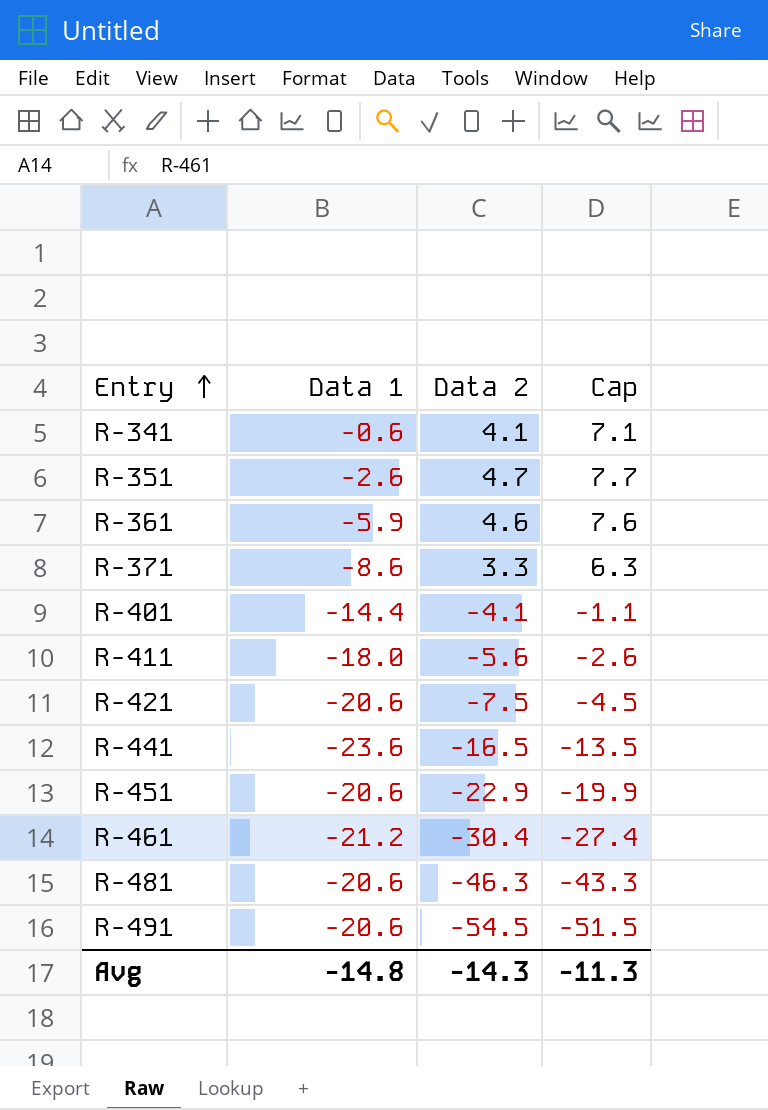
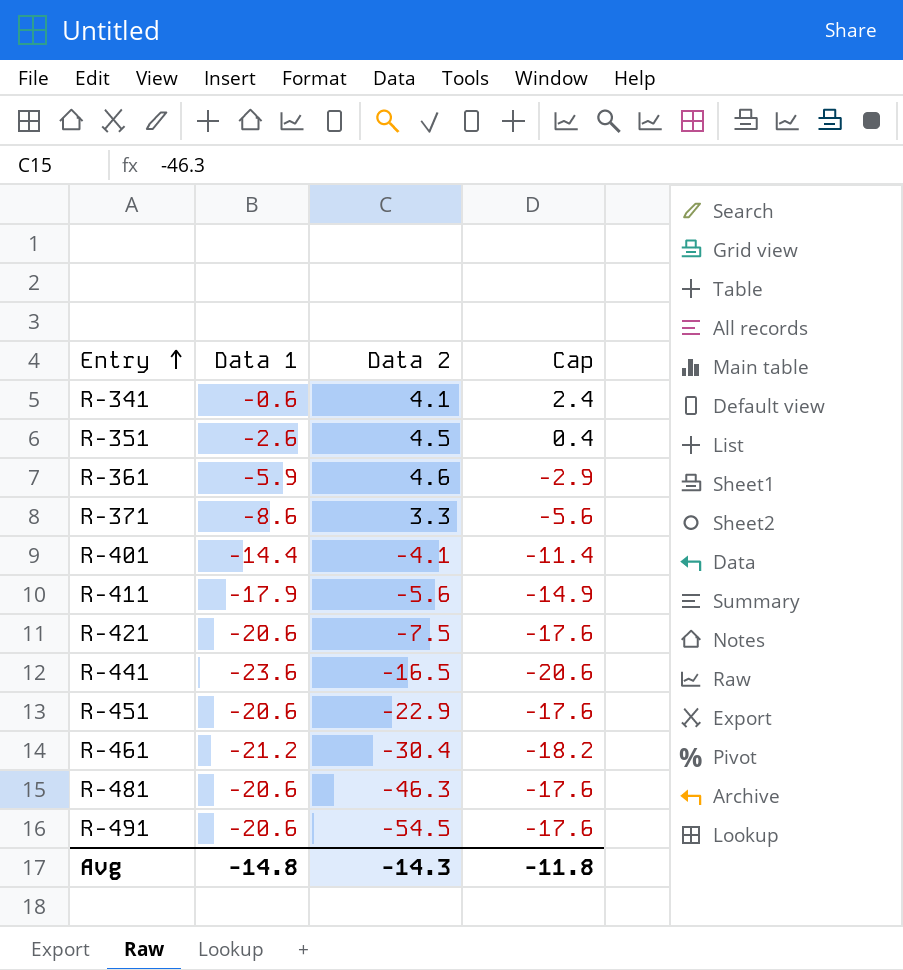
column Cap | formula: [Data 2] + 3 -> [Data 1] + 3
R-351 | Data 2: 4.7 -> 4.5
R-411 | Data 1: -18.0 -> -17.9
Avg | Cap: -11.3 -> -11.8

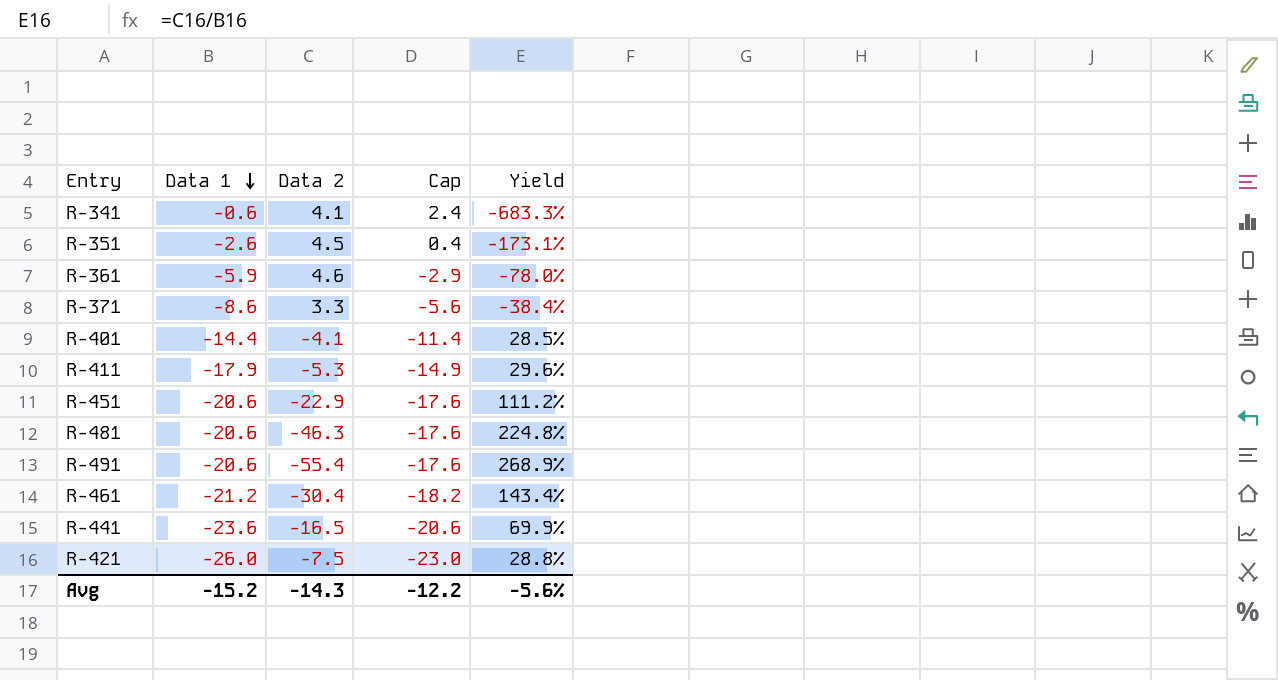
row order: Entry ascending -> Data 1 descending
column Yield | formula: none -> [Data 2] / [Data 1]
R-411 | Data 2: -5.6 -> -5.3
R-491 | Data 2: -54.5 -> -55.4
R-421 | Data 1: -20.6 -> -26.0
R-421 | Cap: -17.6 -> -23.0
Avg | Data 1: -14.8 -> -15.2
Avg | Cap: -11.8 -> -12.2

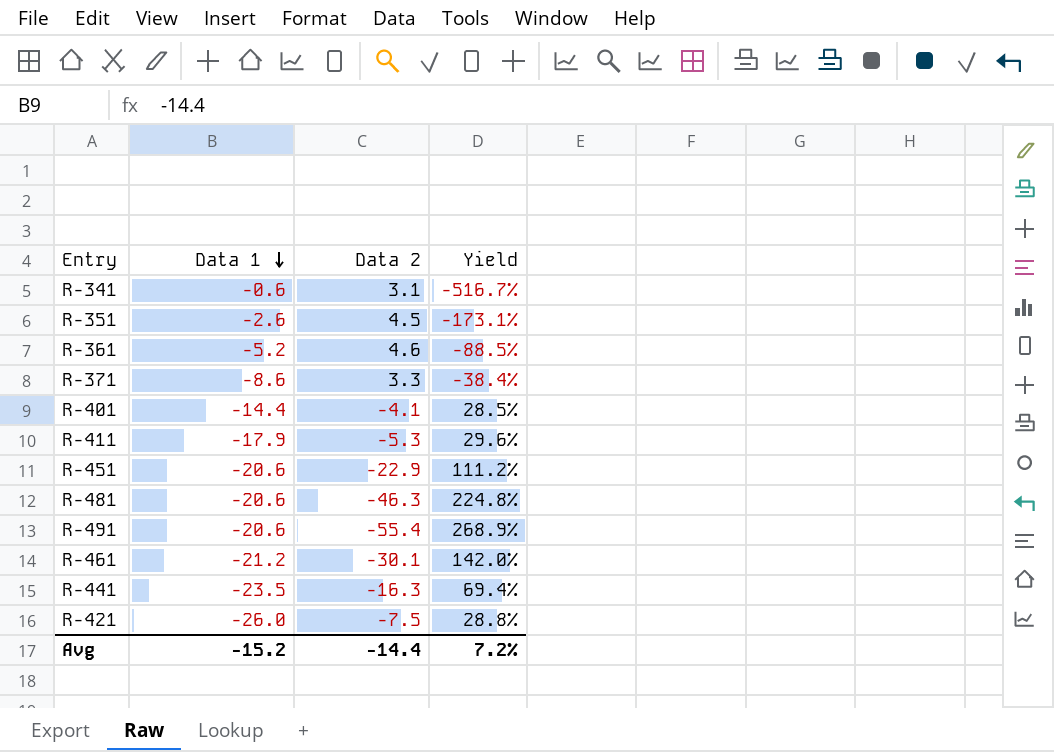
column Cap | formula: [Data 1] + 3 -> none
R-341 | Data 2: 4.1 -> 3.1
R-341 | Yield: -683.3% -> -516.7%
R-361 | Data 1: -5.9 -> -5.2
R-361 | Yield: -78.0% -> -88.5%
R-461 | Data 2: -30.4 -> -30.1
R-461 | Yield: 143.4% -> 142.0%
R-441 | Data 1: -23.6 -> -23.5
R-441 | Data 2: -16.5 -> -16.3
R-441 | Yield: 69.9% -> 69.4%
Avg | Data 2: -14.3 -> -14.4
Avg | Yield: -5.6% -> 7.2%

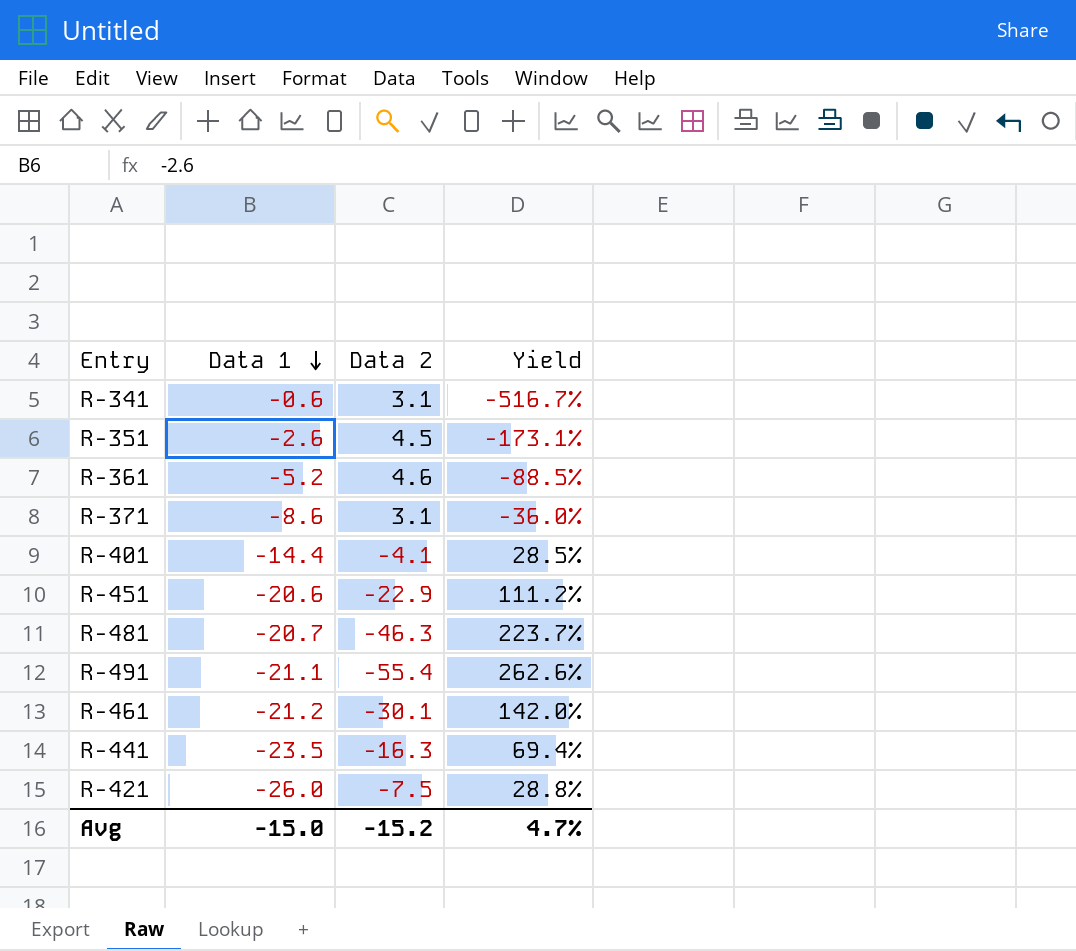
row R-411: -17.9 | -5.3 | 29.6% -> none
R-371 | Data 2: 3.3 -> 3.1
R-371 | Yield: -38.4% -> -36.0%
R-481 | Data 1: -20.6 -> -20.7
R-481 | Yield: 224.8% -> 223.7%
R-491 | Data 1: -20.6 -> -21.1
R-491 | Yield: 268.9% -> 262.6%
Avg | Data 1: -15.2 -> -15.0
Avg | Data 2: -14.4 -> -15.2
Avg | Yield: 7.2% -> 4.7%

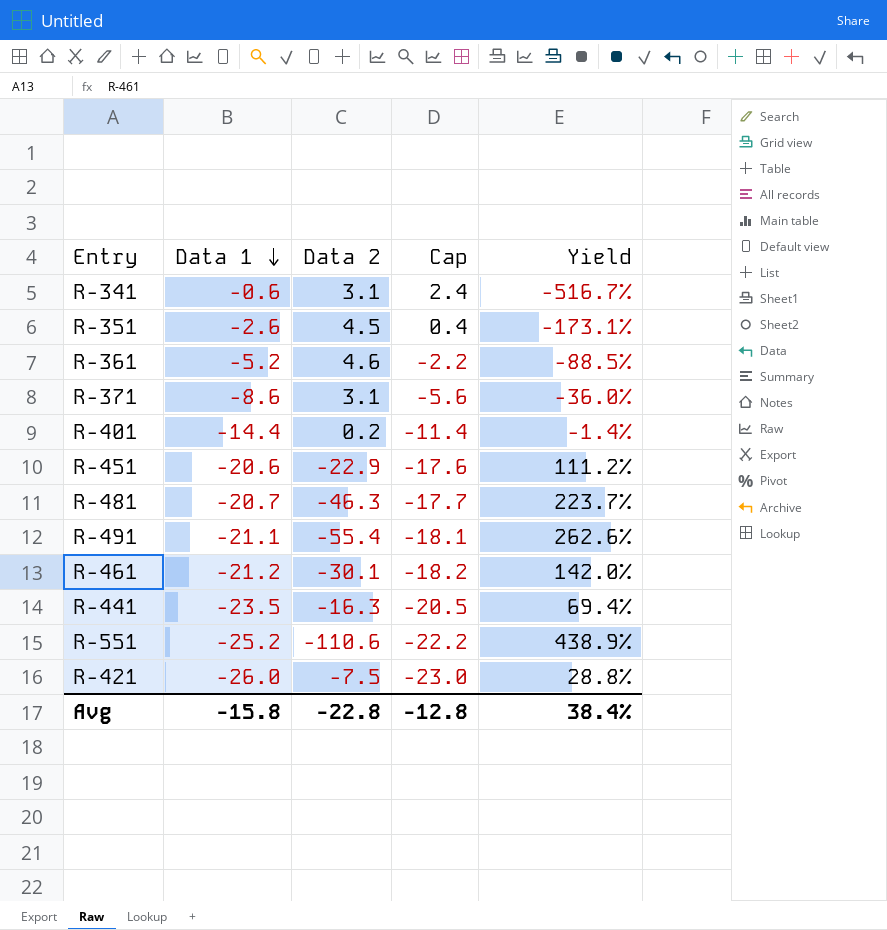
column Cap | formula: none -> [Data 1] + 3
R-401 | Data 2: -4.1 -> 0.2
R-401 | Yield: 28.5% -> -1.4%
row R-551: none -> -25.2 | -110.6 | -22.2 | 438.9%
Avg | Data 1: -15.0 -> -15.8
Avg | Data 2: -15.2 -> -22.8
Avg | Yield: 4.7% -> 38.4%

